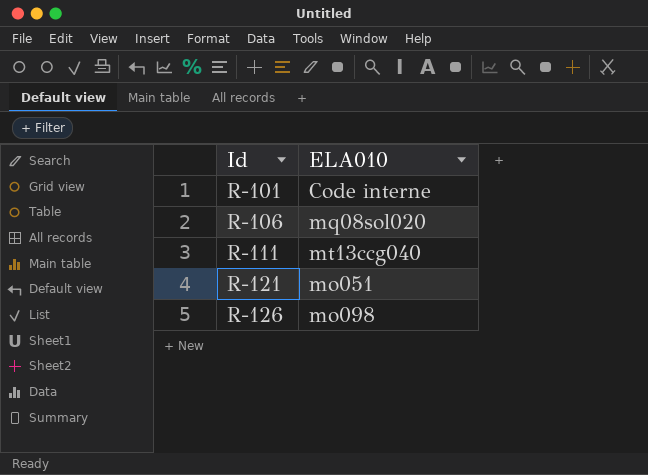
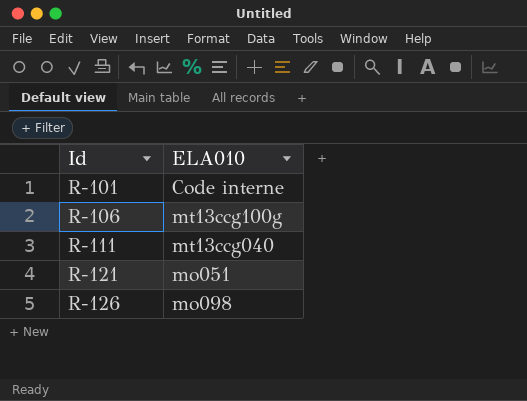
R-106 | ELA010: mq08sol020 -> mt13ccg100g

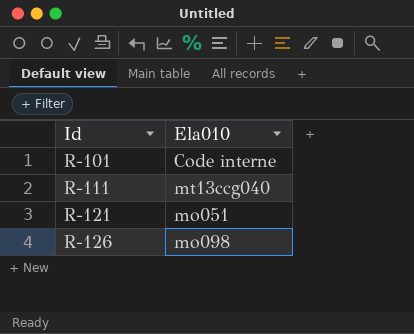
column name: ELA010 -> Ela010
row R-106: mt13ccg100g -> none

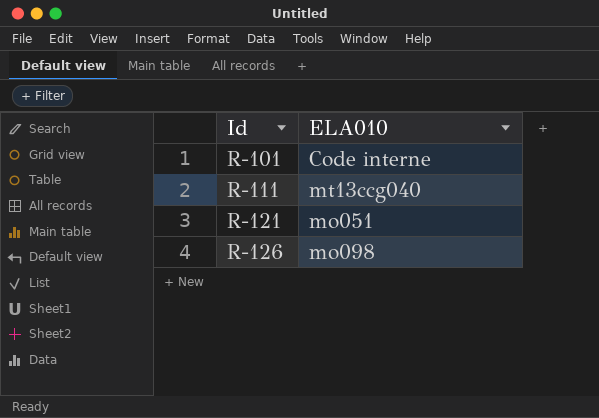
column name: Ela010 -> ELA010

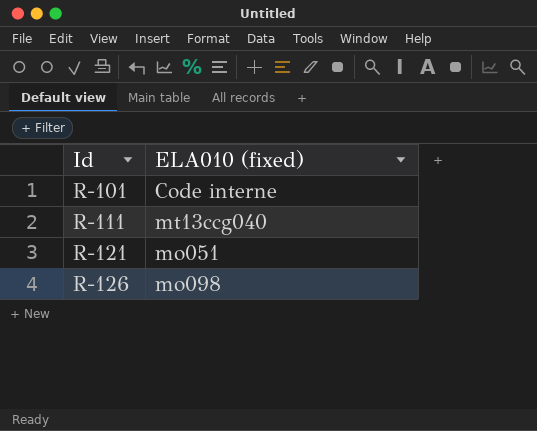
column name: ELA010 -> ELA010 (fixed)

